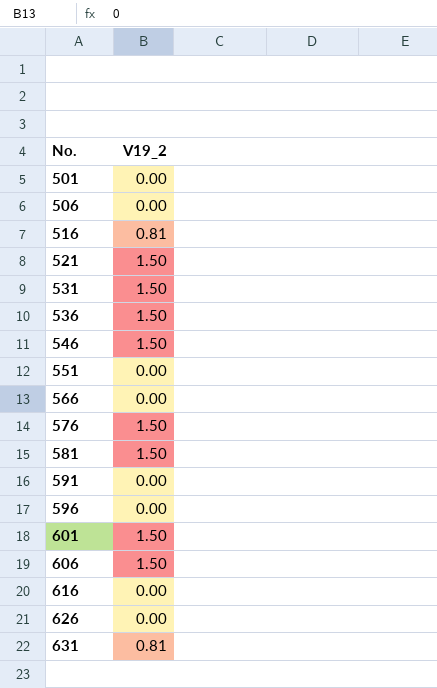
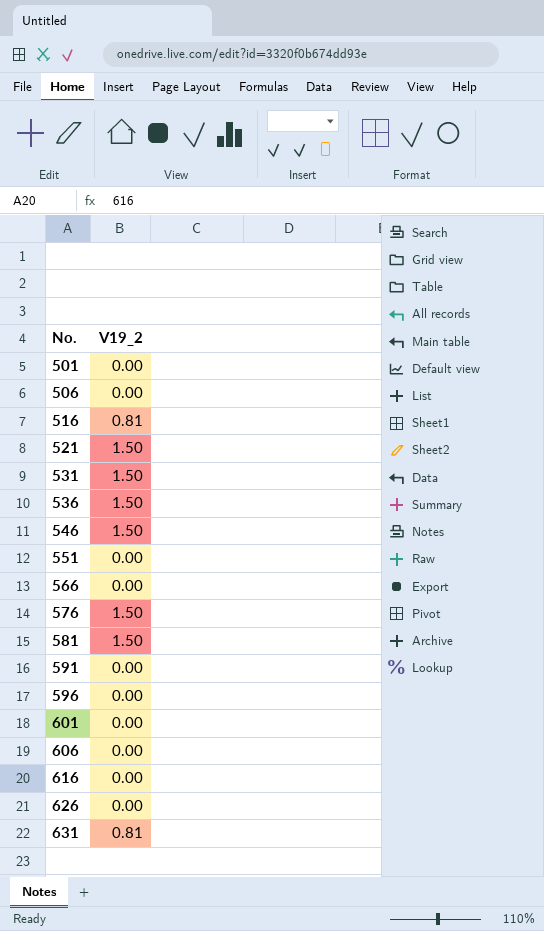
601 | V19_2: 1.50 -> 0.00
606 | V19_2: 1.50 -> 0.00

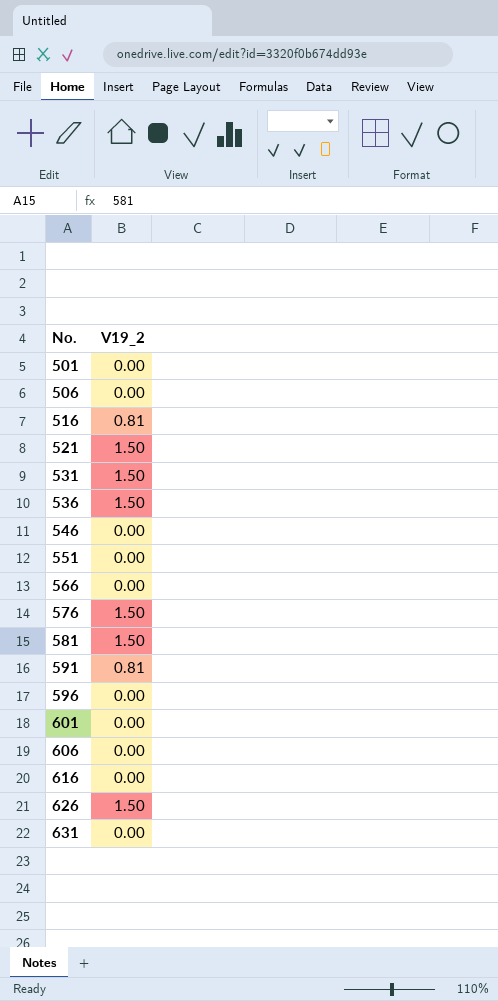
546 | V19_2: 1.50 -> 0.00
591 | V19_2: 0.00 -> 0.81
626 | V19_2: 0.00 -> 1.50
631 | V19_2: 0.81 -> 0.00

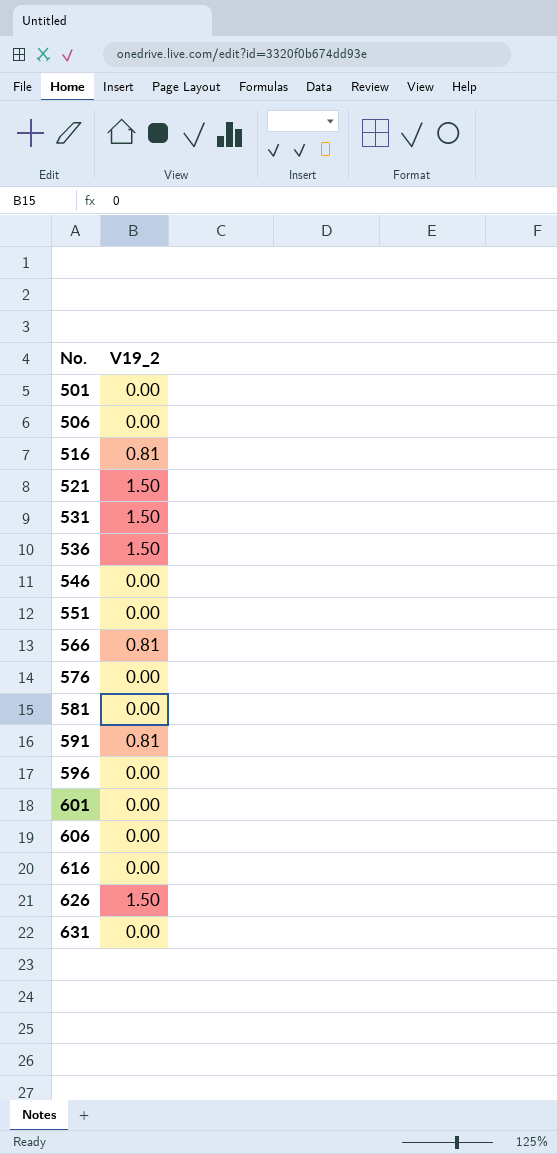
566 | V19_2: 0.00 -> 0.81
576 | V19_2: 1.50 -> 0.00
581 | V19_2: 1.50 -> 0.00

